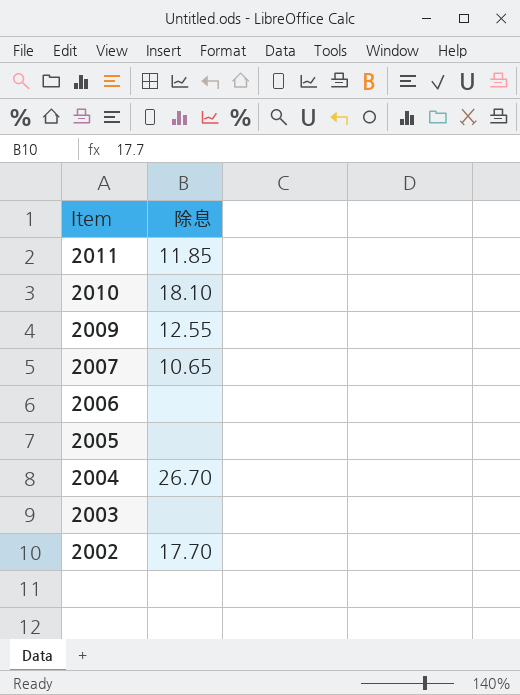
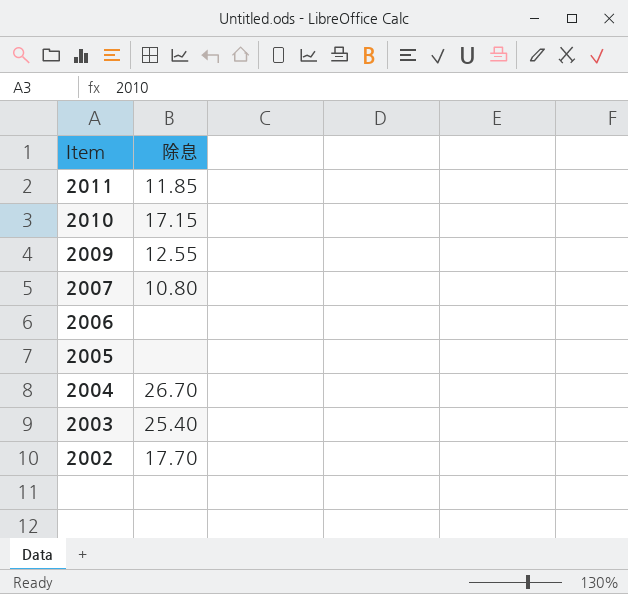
2010 | 除息: 18.10 -> 17.15
2007 | 除息: 10.65 -> 10.80
2003 | 除息: none -> 25.40

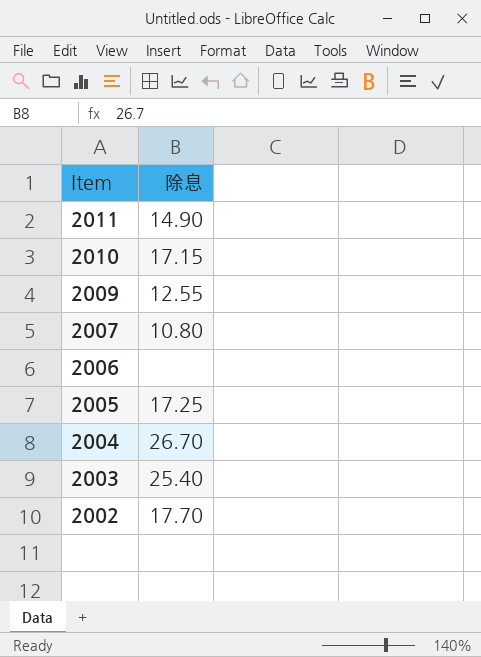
2011 | 除息: 11.85 -> 14.90
2005 | 除息: none -> 17.25

